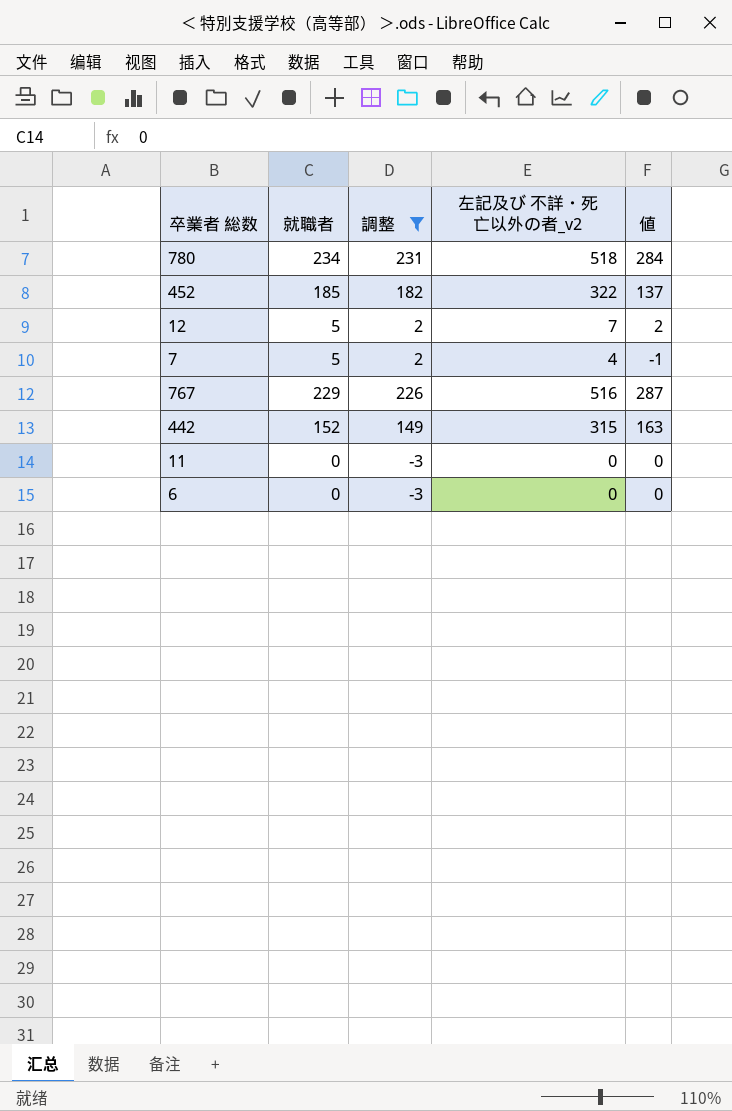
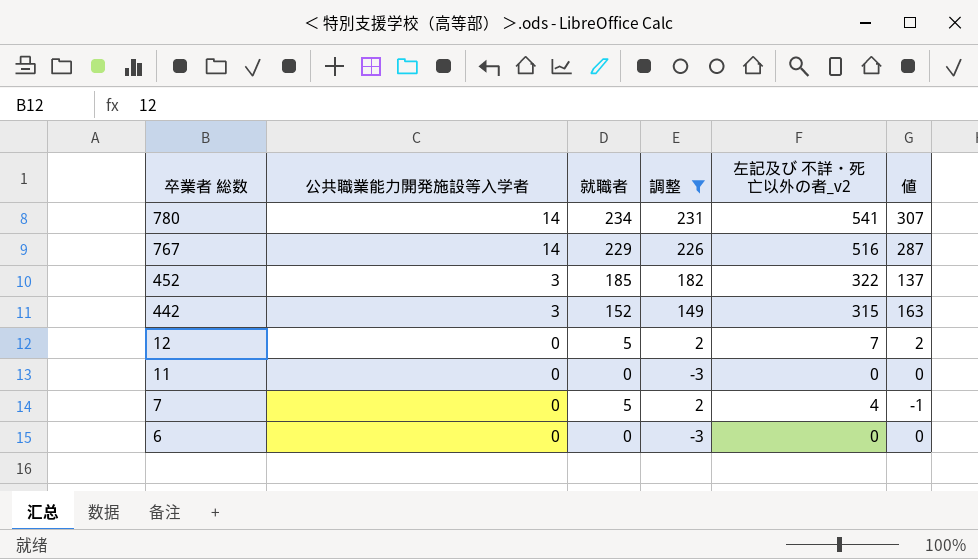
row order: none -> 卒業者 総数 descending
column 公共職業能力開発施設等入学者 | position: none -> 2
780 | 左記及び 不詳・死亡以外の者_v2: 518 -> 541
780 | 値: 284 -> 307

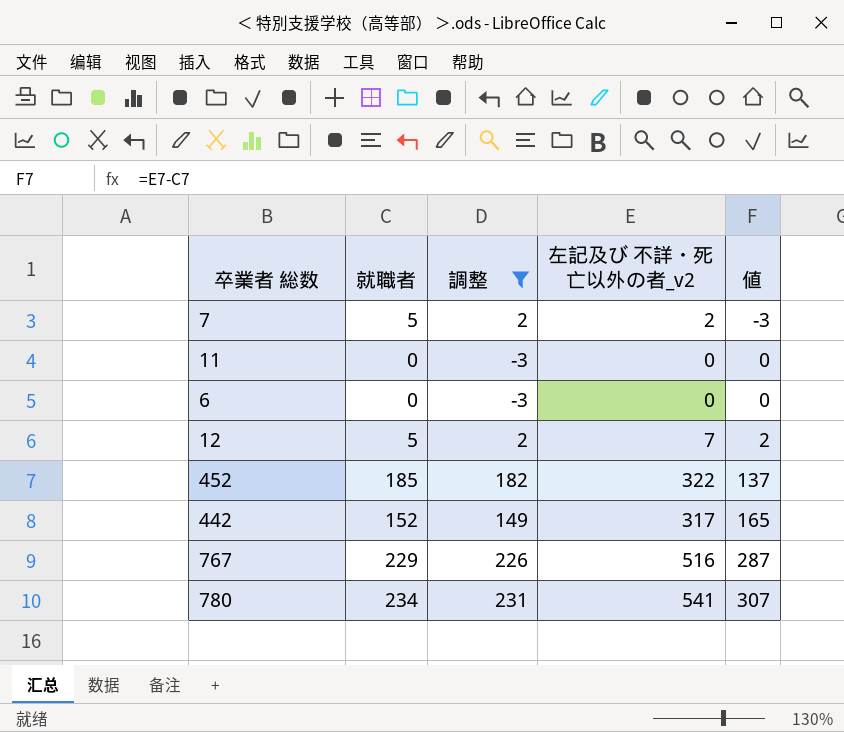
row order: 卒業者 総数 descending -> 値 ascending
column 公共職業能力開発施設等入学者 | position: 2 -> none
7 | 左記及び 不詳・死亡以外の者_v2: 4 -> 2
7 | 値: -1 -> -3
442 | 左記及び 不詳・死亡以外の者_v2: 315 -> 317
442 | 値: 163 -> 165

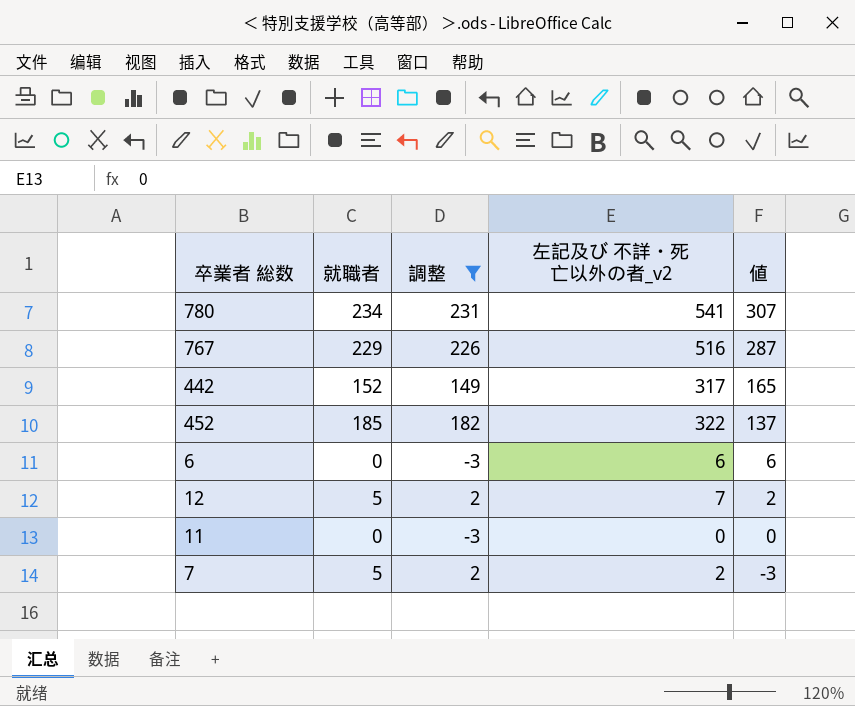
row order: 値 ascending -> 値 descending
6 | 左記及び 不詳・死亡以外の者_v2: 0 -> 6
6 | 値: 0 -> 6

